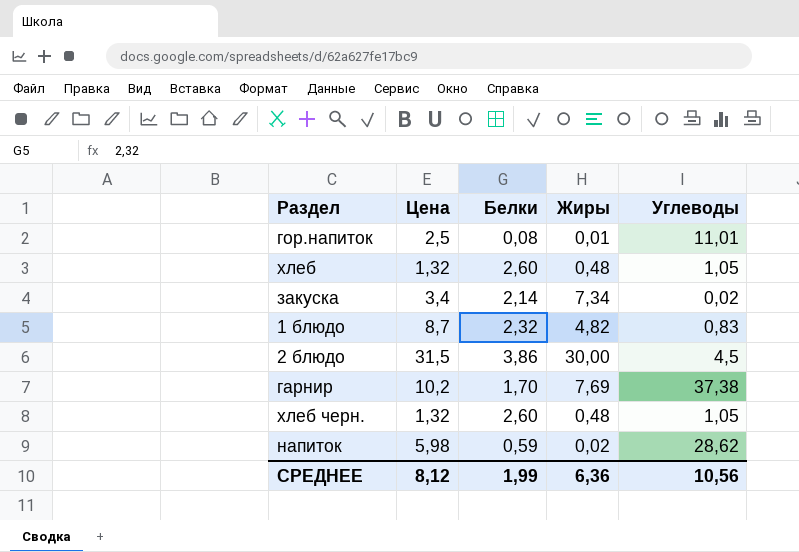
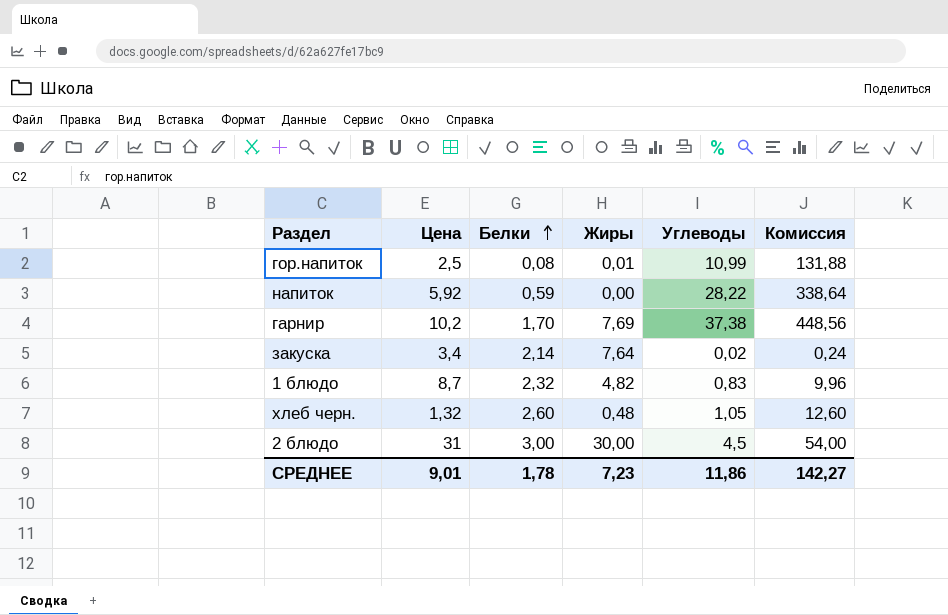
row order: none -> Белки ascending
column Комиссия | formula: none -> [Углеводы] * 12
row хлеб: 1,32 | 2,60 | 0,48 | 1,05 -> none
гор.напиток | Углеводы: 11,01 -> 10,99
напиток | Цена: 5,98 -> 5,92
напиток | Жиры: 0,02 -> 0,00
напиток | Углеводы: 28,62 -> 28,22
закуска | Жиры: 7,34 -> 7,64
2 блюдо | Цена: 31,5 -> 31
2 блюдо | Белки: 3,86 -> 3,00
СРЕДНЕЕ | Цена: 8,12 -> 9,01
СРЕДНЕЕ | Белки: 1,99 -> 1,78
СРЕДНЕЕ | Жиры: 6,36 -> 7,23
СРЕДНЕЕ | Углеводы: 10,56 -> 11,86

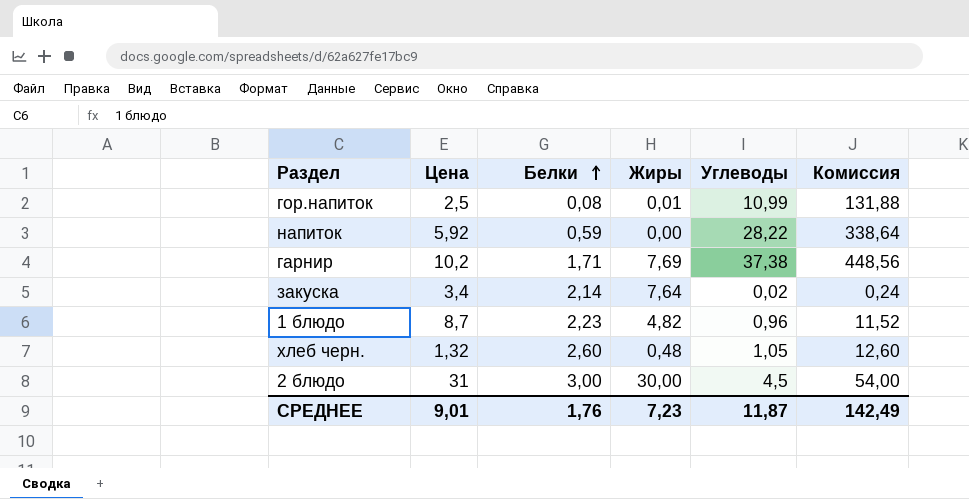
гарнир | Белки: 1,70 -> 1,71
1 блюдо | Белки: 2,32 -> 2,23
1 блюдо | Углеводы: 0,83 -> 0,96
1 блюдо | Комиссия: 9,96 -> 11,52
СРЕДНЕЕ | Белки: 1,78 -> 1,76
СРЕДНЕЕ | Углеводы: 11,86 -> 11,87
СРЕДНЕЕ | Комиссия: 142,27 -> 142,49

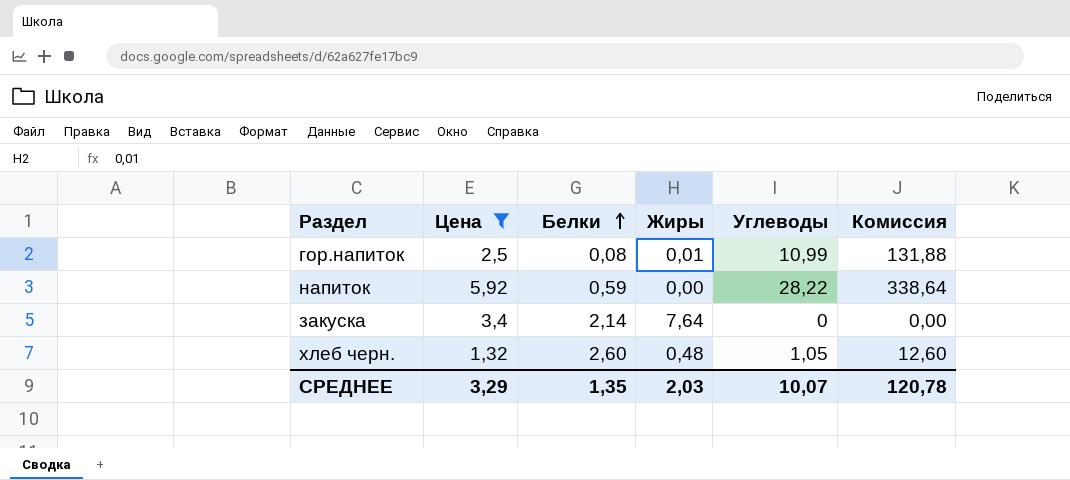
filter: none -> Цена <= 5,92
закуска | Углеводы: 0,02 -> 0
закуска | Комиссия: 0,24 -> 0,00
СРЕДНЕЕ | Цена: 9,01 -> 3,29
СРЕДНЕЕ | Белки: 1,76 -> 1,35
СРЕДНЕЕ | Жиры: 7,23 -> 2,03
СРЕДНЕЕ | Углеводы: 11,87 -> 10,07
СРЕДНЕЕ | Комиссия: 142,49 -> 120,78

